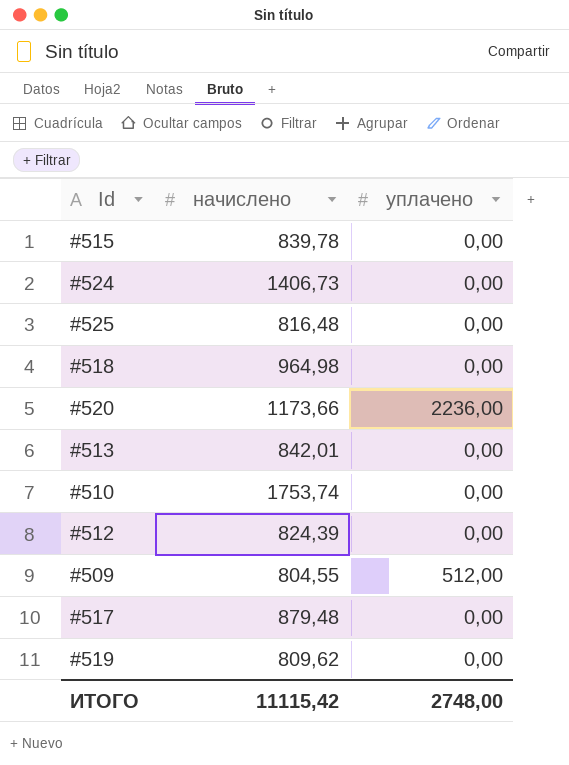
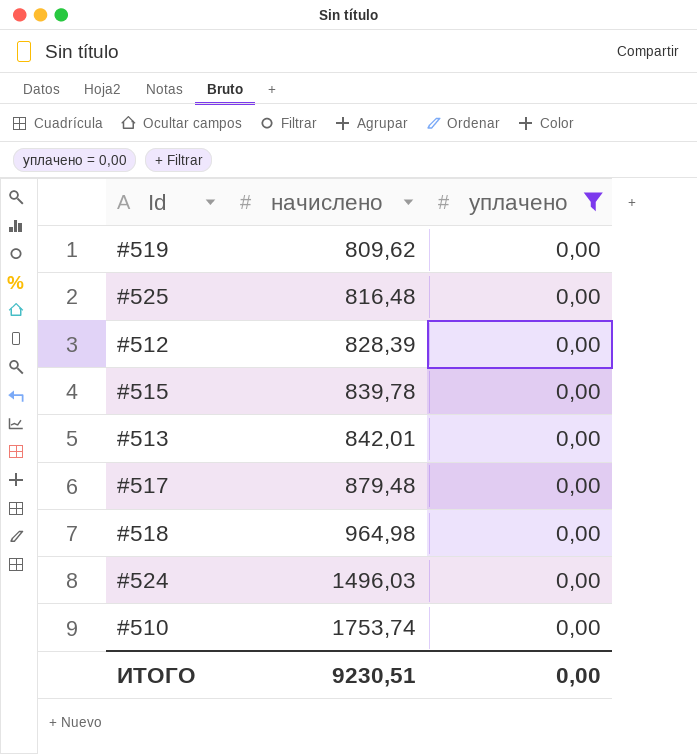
filter: none -> уплачено = 0,00
row order: none -> начислено ascending
#512 | начислено: 824,39 -> 828,39
#524 | начислено: 1406,73 -> 1496,03
ИТОГО | начислено: 11115,42 -> 9230,51
ИТОГО | уплачено: 2748,00 -> 0,00

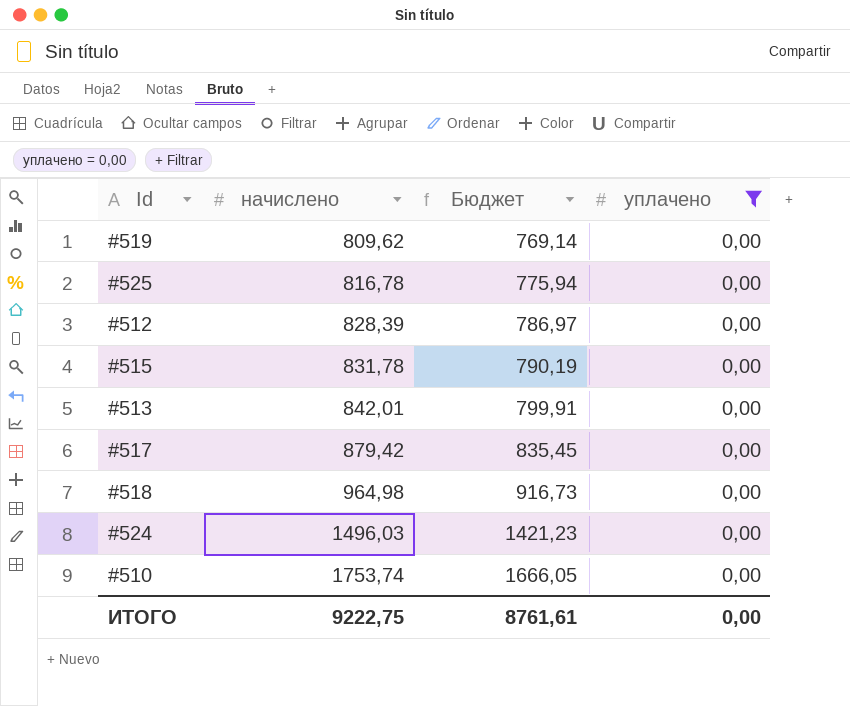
column Бюджет | formula: none -> [начислено] * 0,95
#525 | начислено: 816,48 -> 816,78
#515 | начислено: 839,78 -> 831,78
#517 | начислено: 879,48 -> 879,42
ИТОГО | начислено: 9230,51 -> 9222,75

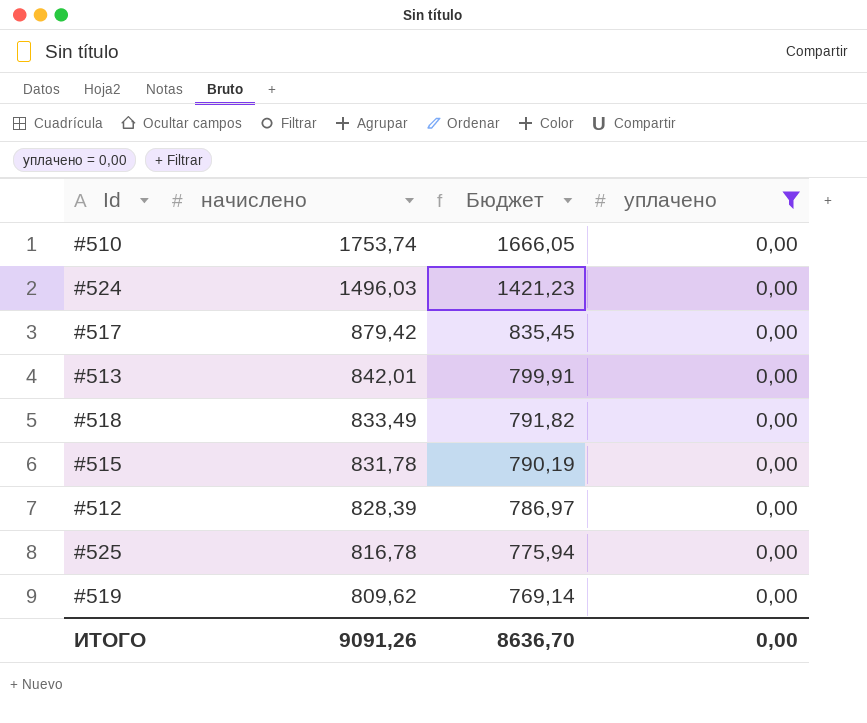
row order: начислено ascending -> начислено descending
#518 | начислено: 964,98 -> 833,49
#518 | Бюджет: 916,73 -> 791,82
ИТОГО | начислено: 9222,75 -> 9091,26
ИТОГО | Бюджет: 8761,61 -> 8636,70

